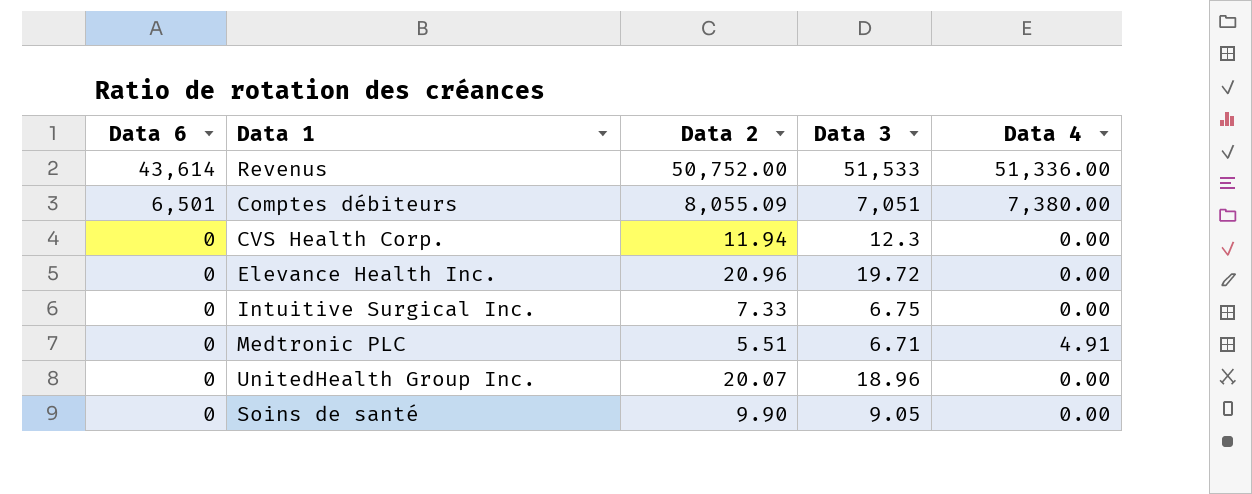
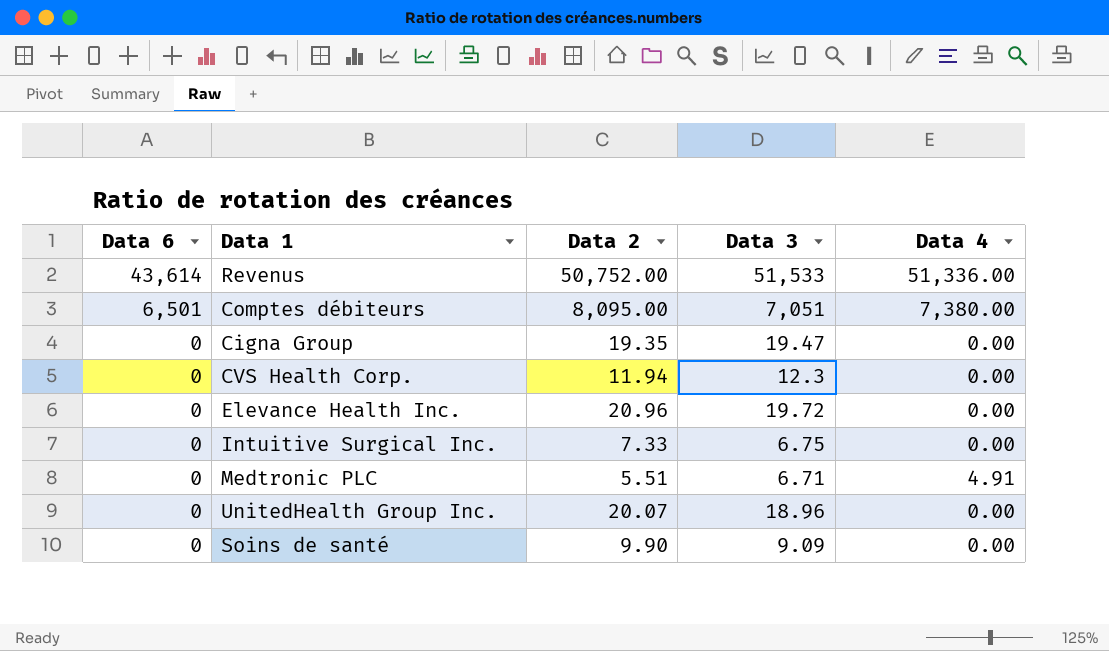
Comptes débiteurs | Data 2: 8,055.09 -> 8,095.00
row Cigna Group: none -> 0 | 19.35 | 19.47 | 0.00
Soins de santé | Data 3: 9.05 -> 9.09

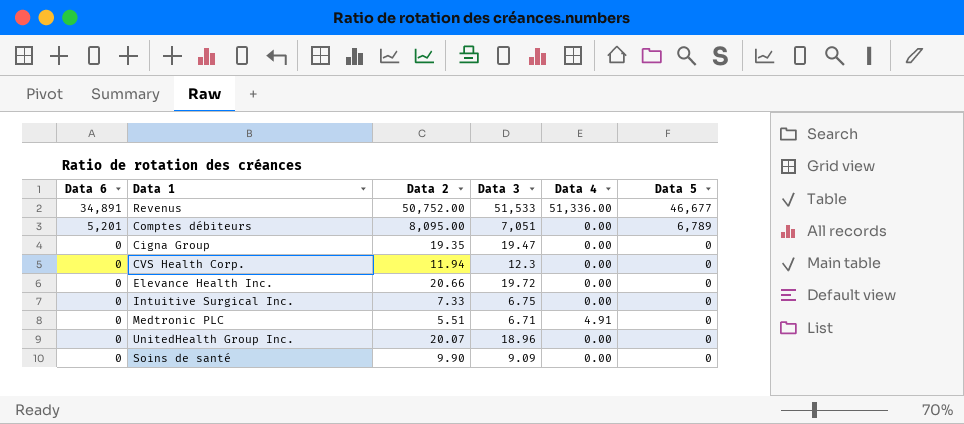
column Data 5 | position: none -> 6
Revenus | Data 6: 43,614 -> 34,891
Comptes débiteurs | Data 6: 6,501 -> 5,201
Comptes débiteurs | Data 4: 7,380.00 -> 0.00
Elevance Health Inc. | Data 2: 20.96 -> 20.66

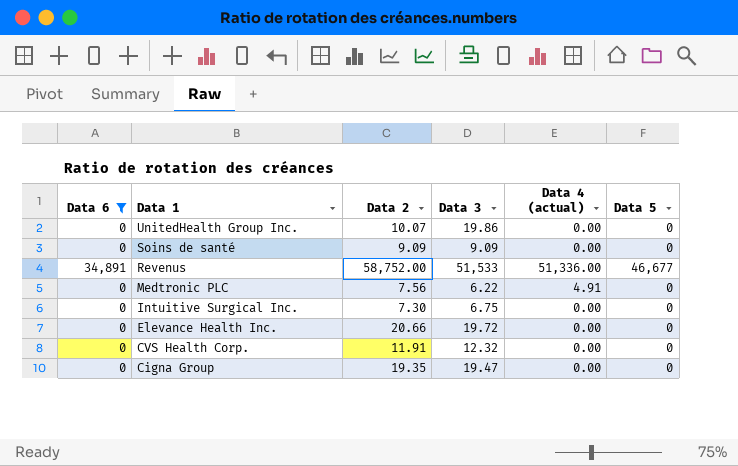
filter: none -> Data 6 != 5,201
row order: Data 6 descending -> Data 1 descending
column name: Data 4 -> Data 4 (actual)
UnitedHealth Group Inc. | Data 2: 20.07 -> 10.07
UnitedHealth Group Inc. | Data 3: 18.96 -> 19.86
Soins de santé | Data 2: 9.90 -> 9.09
Revenus | Data 2: 50,752.00 -> 58,752.00
Medtronic PLC | Data 2: 5.51 -> 7.56
Medtronic PLC | Data 3: 6.71 -> 6.22
Intuitive Surgical Inc. | Data 2: 7.33 -> 7.30
CVS Health Corp. | Data 2: 11.94 -> 11.91
CVS Health Corp. | Data 3: 12.3 -> 12.32

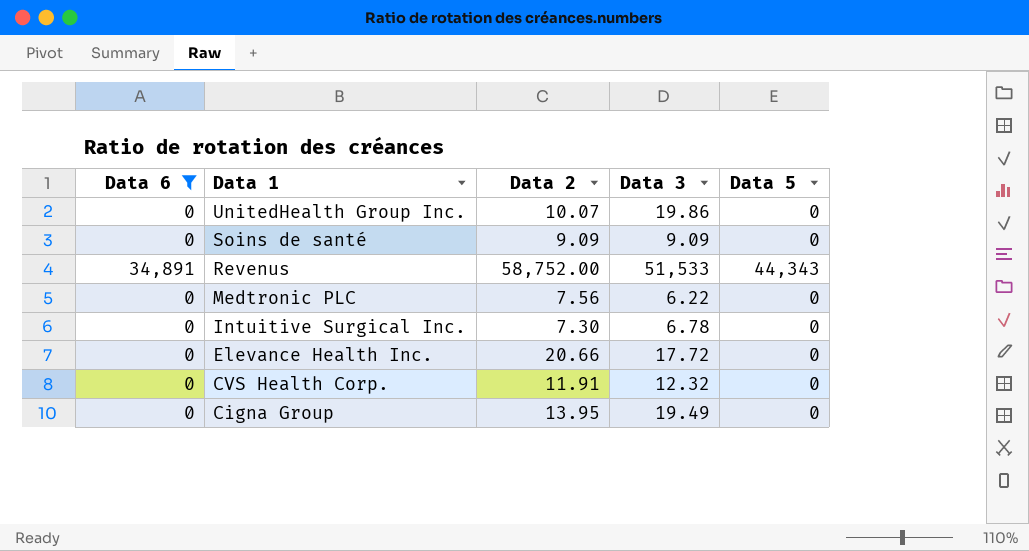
column Data 4 (actual) | position: 5 -> none
Revenus | Data 5: 46,677 -> 44,343
Intuitive Surgical Inc. | Data 3: 6.75 -> 6.78
Elevance Health Inc. | Data 3: 19.72 -> 17.72
Cigna Group | Data 2: 19.35 -> 13.95
Cigna Group | Data 3: 19.47 -> 19.49

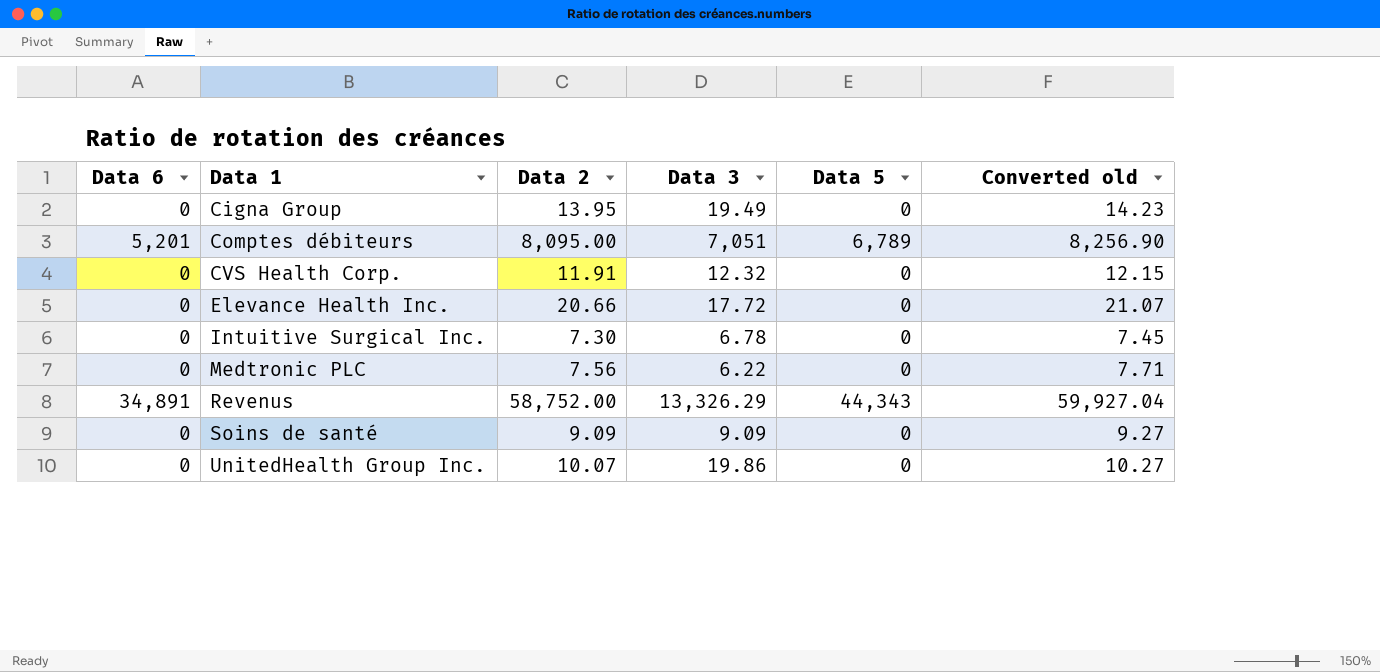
filter: Data 6 != 5,201 -> none
row order: Data 1 descending -> Data 1 ascending
column Converted old | formula: none -> [Data 2] * 1.02
Revenus | Data 3: 51,533 -> 13,326.29

